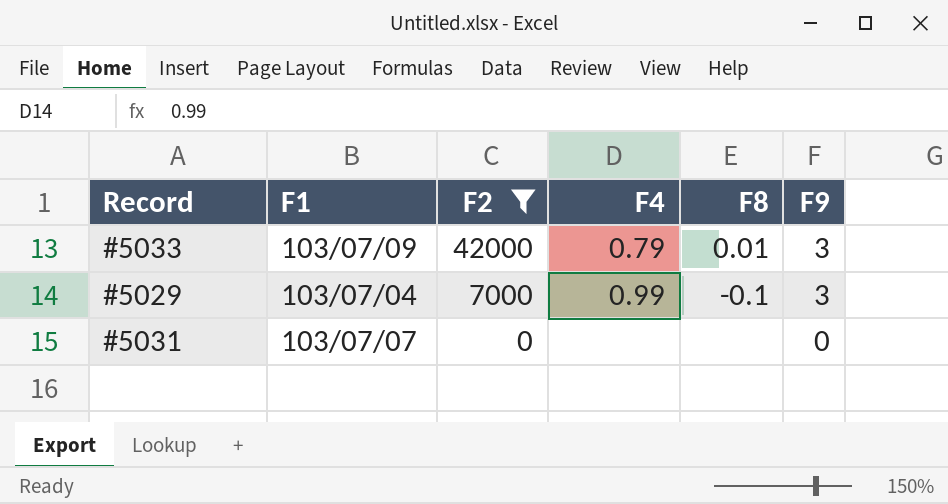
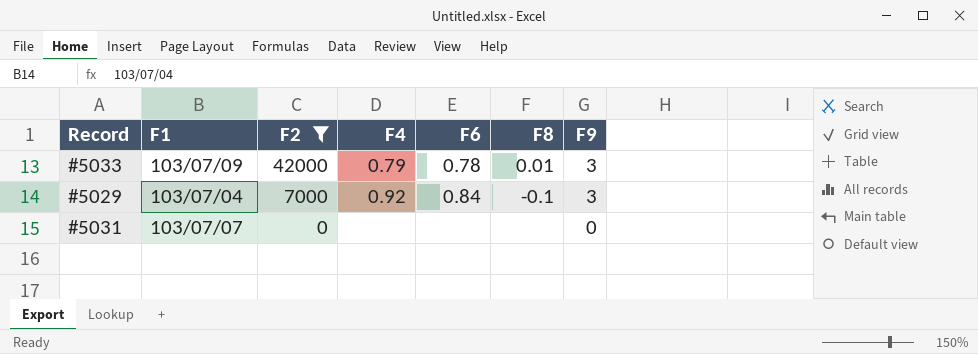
column F6 | position: none -> 5
#5029 | F4: 0.99 -> 0.92

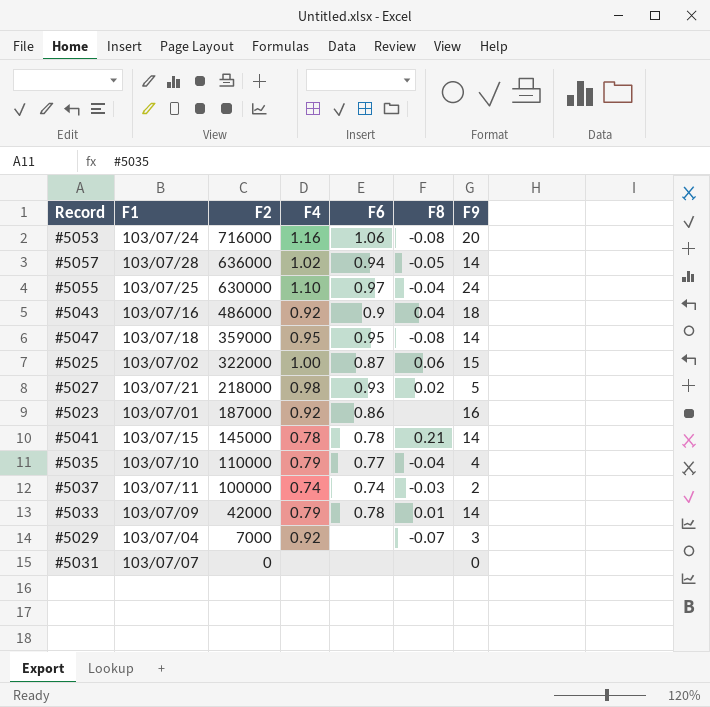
filter: F2 <= 42000 -> none
#5033 | F9: 3 -> 14
#5029 | F6: 0.84 -> none
#5029 | F8: -0.1 -> -0.07

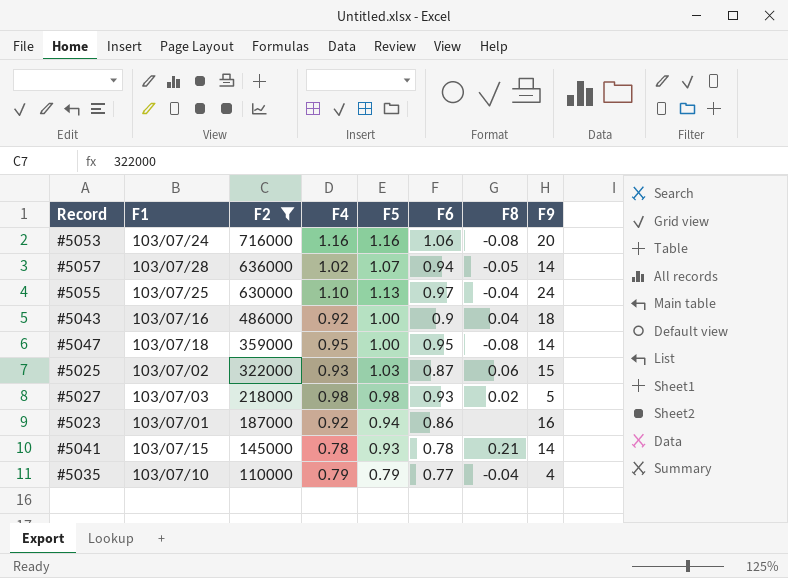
filter: none -> F2 >= 110000
column F5 | position: none -> 5
#5025 | F4: 1.00 -> 0.93
#5027 | F1: 103/07/21 -> 103/07/03

